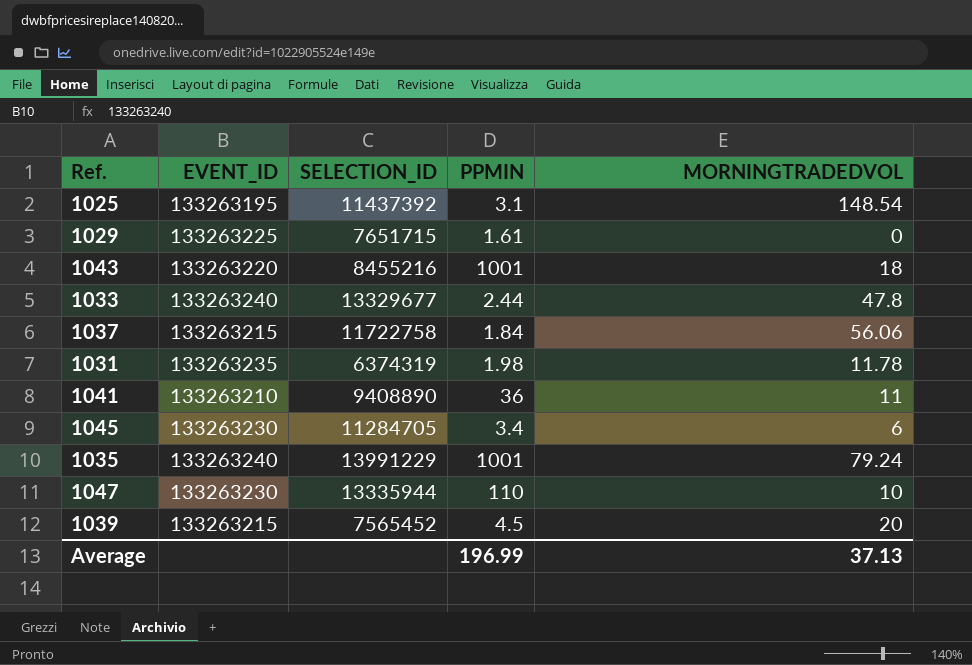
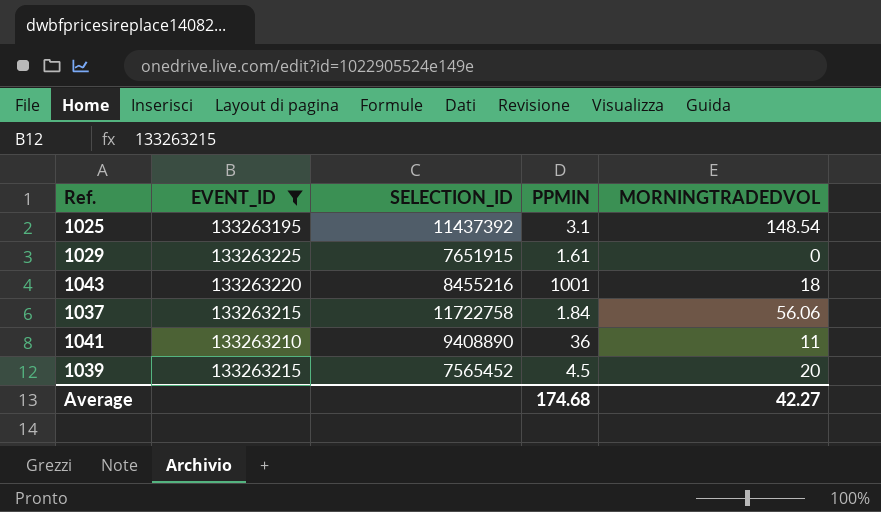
filter: none -> EVENT_ID <= 133263225
1029 | SELECTION_ID: 7651715 -> 7651915
Average | PPMIN: 196.99 -> 174.68
Average | MORNINGTRADEDVOL: 37.13 -> 42.27

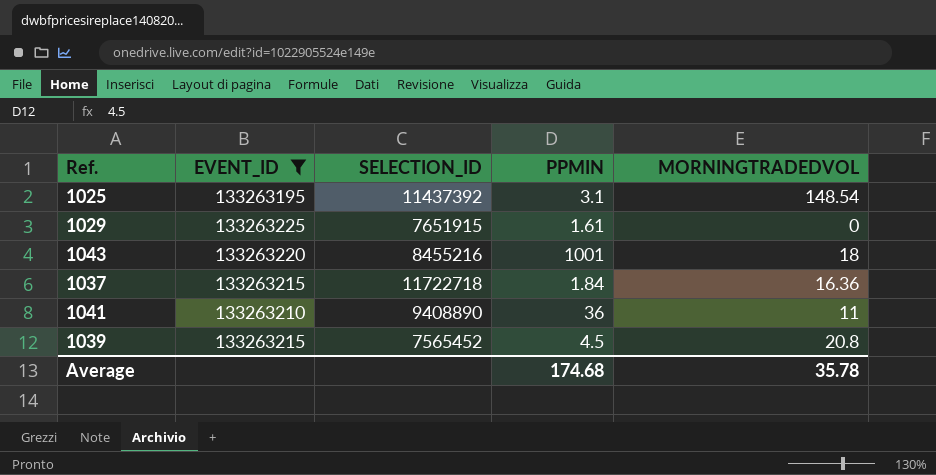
1037 | SELECTION_ID: 11722758 -> 11722718
1037 | MORNINGTRADEDVOL: 56.06 -> 16.36
1039 | MORNINGTRADEDVOL: 20 -> 20.8
Average | MORNINGTRADEDVOL: 42.27 -> 35.78

